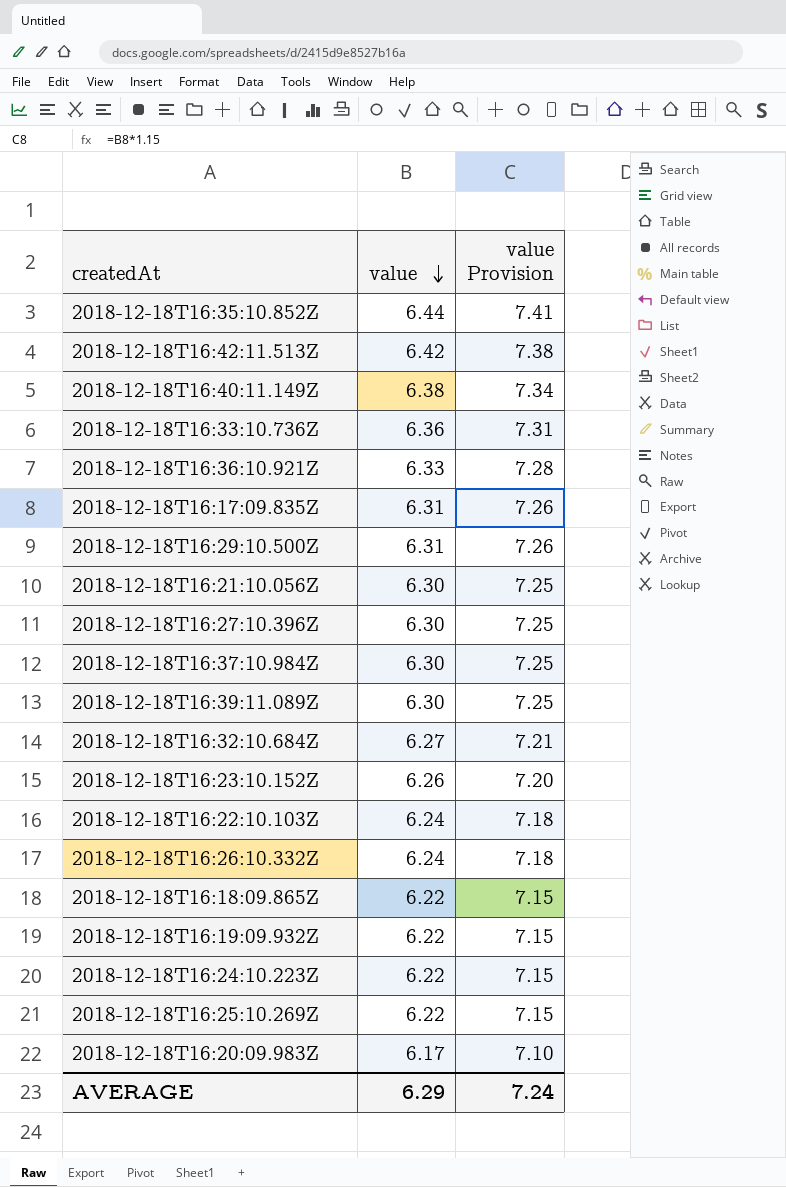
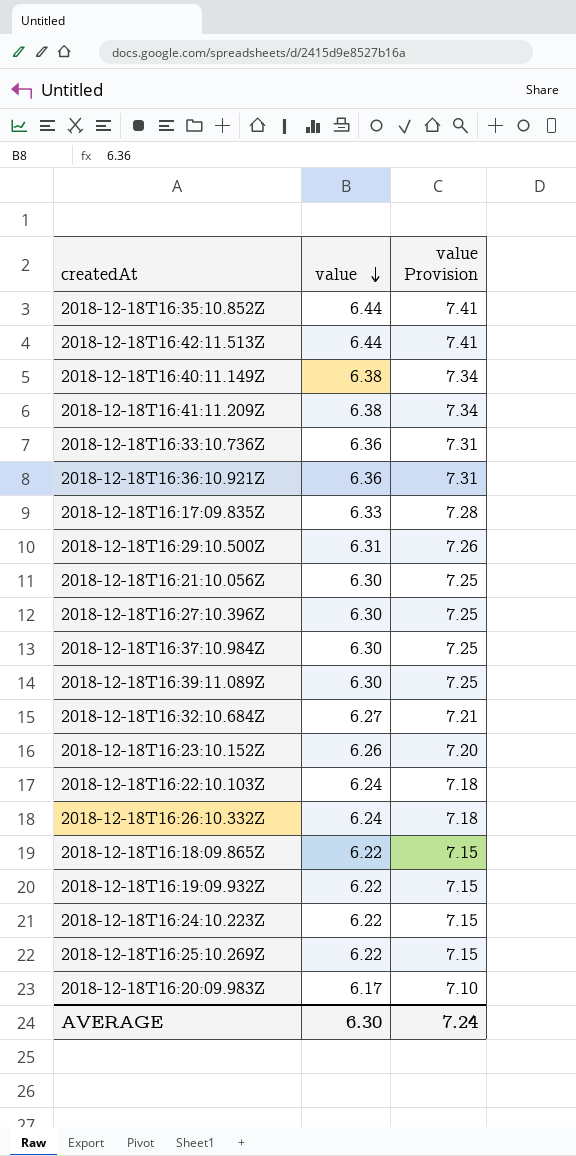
2018-12-18T16:42:11.513Z | value: 6.42 -> 6.44
2018-12-18T16:42:11.513Z | value Provision: 7.38 -> 7.41
row 2018-12-18T16:41:11.209Z: none -> 6.38 | 7.34
2018-12-18T16:36:10.921Z | value: 6.33 -> 6.36
2018-12-18T16:36:10.921Z | value Provision: 7.28 -> 7.31
2018-12-18T16:17:09.835Z | value: 6.31 -> 6.33
2018-12-18T16:17:09.835Z | value Provision: 7.26 -> 7.28
AVERAGE | value: 6.29 -> 6.30

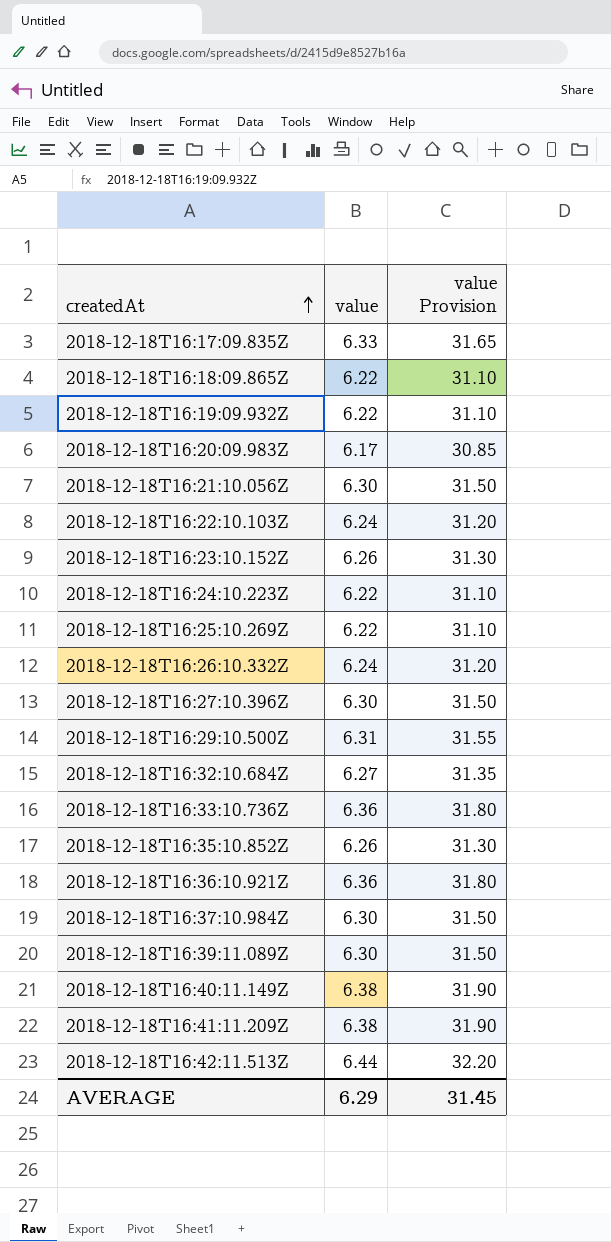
row order: value descending -> createdAt ascending
column value Provision | formula: [value] * 1.15 -> [value] * 5
2018-12-18T16:35:10.852Z | value: 6.44 -> 6.26
AVERAGE | value: 6.30 -> 6.29
AVERAGE | value Provision: 7.24 -> 31.45

